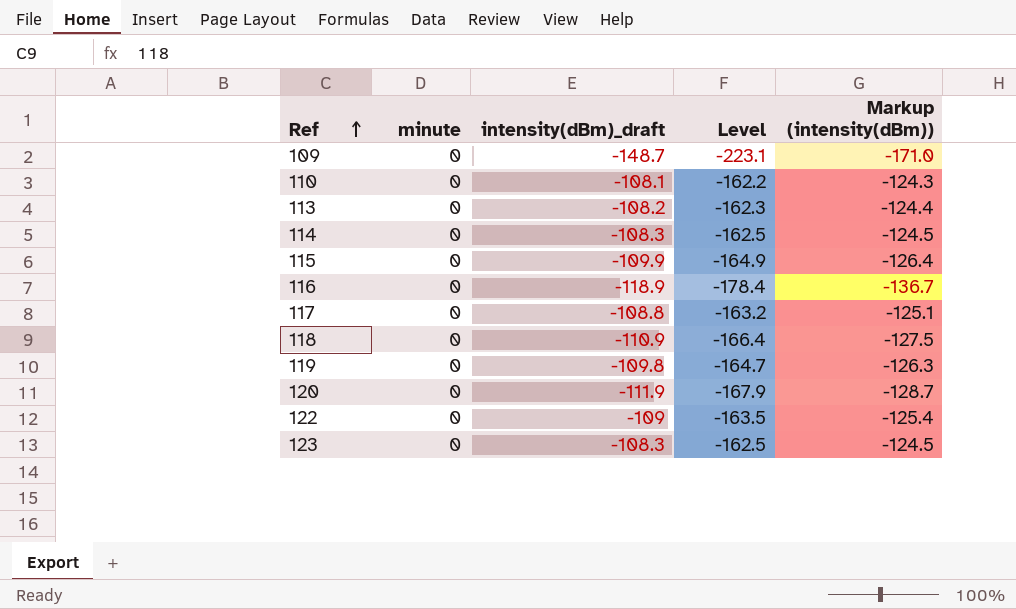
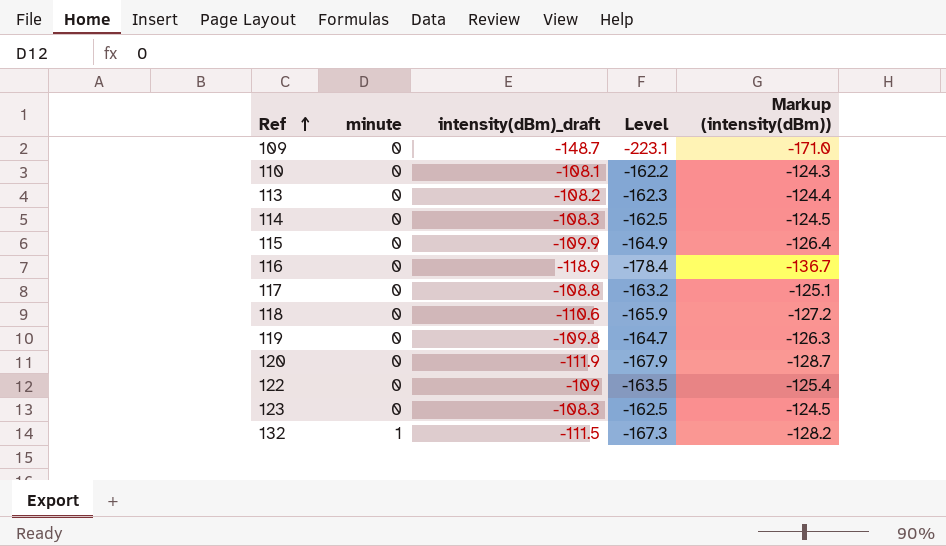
118 | intensity(dBm)_draft: -110.9 -> -110.6
118 | Level: -166.4 -> -165.9
118 | Markup (intensity(dBm)): -127.5 -> -127.2
row 132: none -> 1 | -111.5 | -167.3 | -128.2

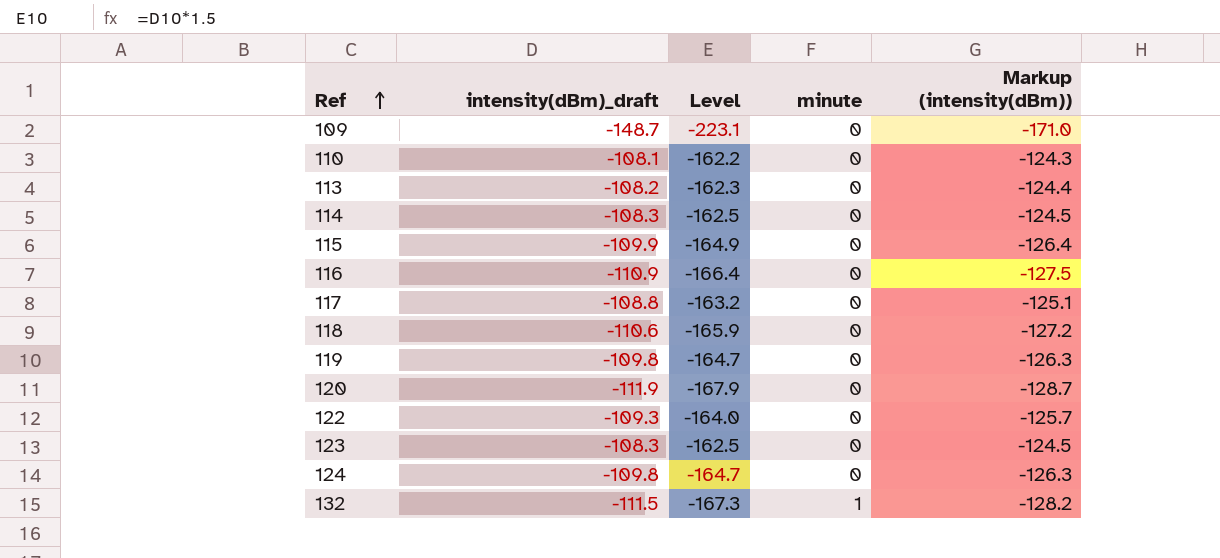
column minute | position: 2 -> 4
116 | intensity(dBm)_draft: -118.9 -> -110.9
116 | Level: -178.4 -> -166.4
116 | Markup (intensity(dBm)): -136.7 -> -127.5
122 | intensity(dBm)_draft: -109 -> -109.3
122 | Level: -163.5 -> -164.0
122 | Markup (intensity(dBm)): -125.4 -> -125.7
row 124: none -> -109.8 | -164.7 | 0 | -126.3

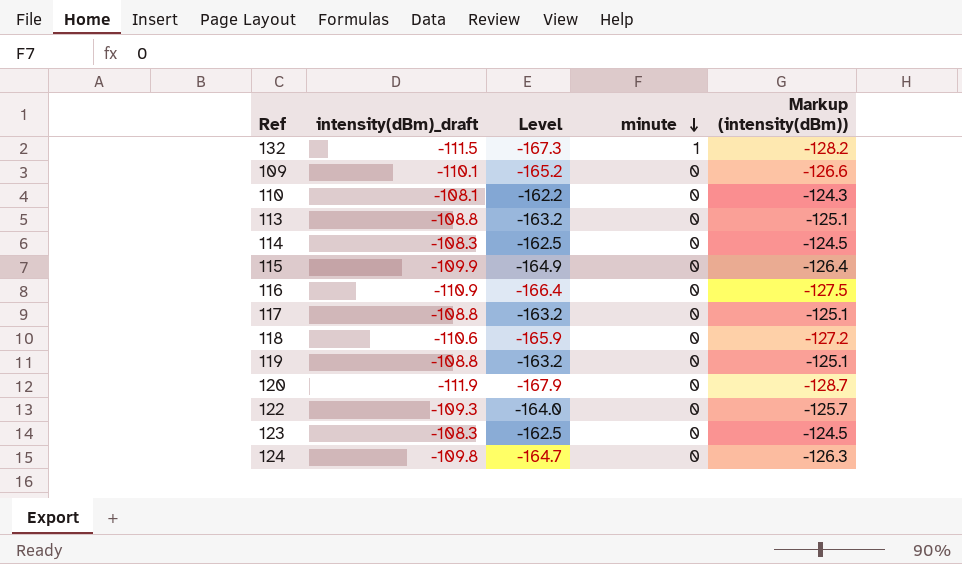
row order: Ref ascending -> minute descending
109 | intensity(dBm)_draft: -148.7 -> -110.1
109 | Level: -223.1 -> -165.2
109 | Markup (intensity(dBm)): -171.0 -> -126.6
113 | intensity(dBm)_draft: -108.2 -> -108.8
113 | Level: -162.3 -> -163.2
113 | Markup (intensity(dBm)): -124.4 -> -125.1
119 | intensity(dBm)_draft: -109.8 -> -108.8
119 | Level: -164.7 -> -163.2
119 | Markup (intensity(dBm)): -126.3 -> -125.1

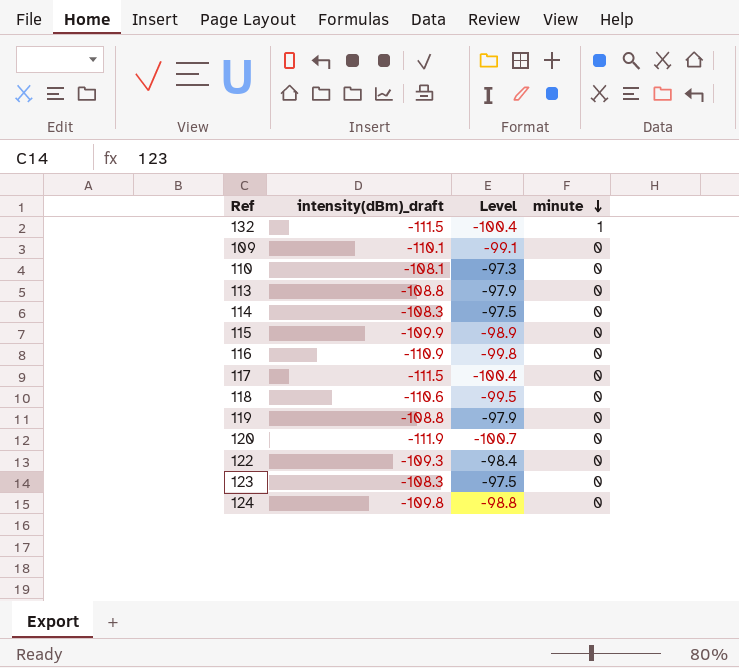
column Markup (intensity(dBm)) | formula: [intensity(dBm)_draft] * 1.15 -> none
column Level | formula: [intensity(dBm)_draft] * 1.5 -> [intensity(dBm)_draft] * 0.9
117 | intensity(dBm)_draft: -108.8 -> -111.5

